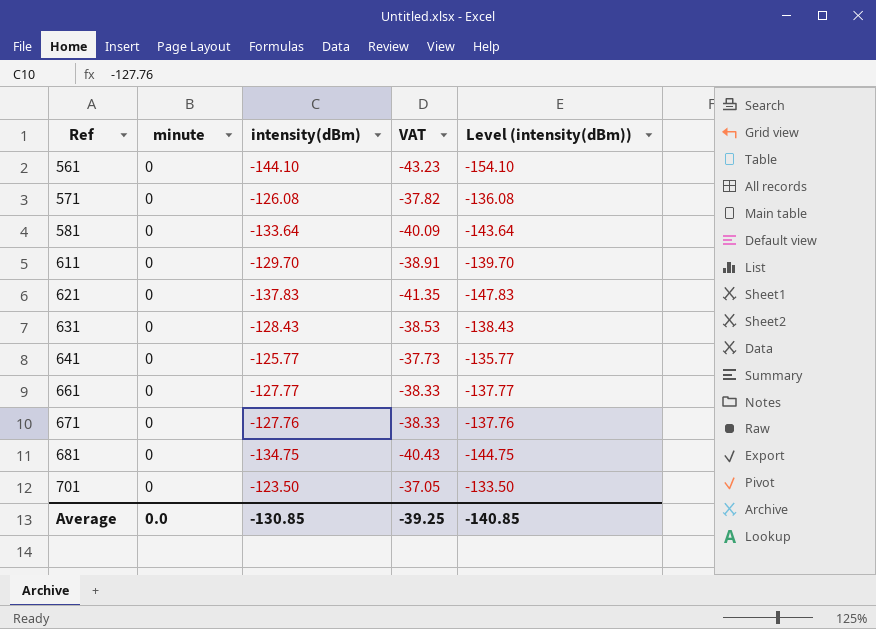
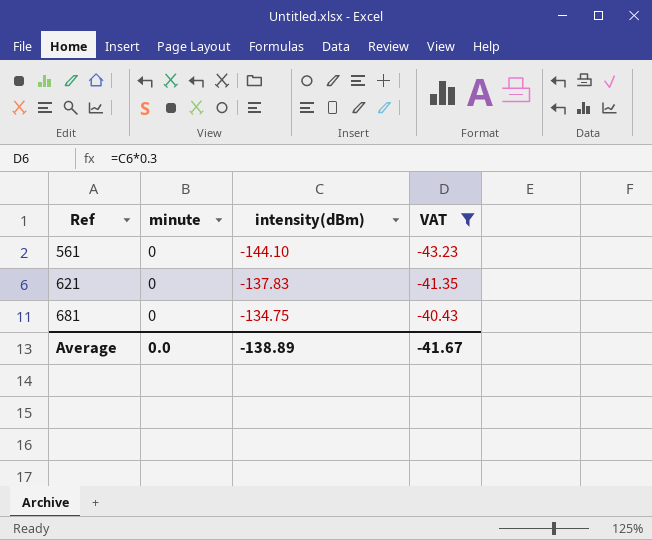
filter: none -> VAT <= -40.43
column Level (intensity(dBm)) | formula: [intensity(dBm)] - 10 -> none
Average | intensity(dBm): -130.85 -> -138.89
Average | VAT: -39.25 -> -41.67

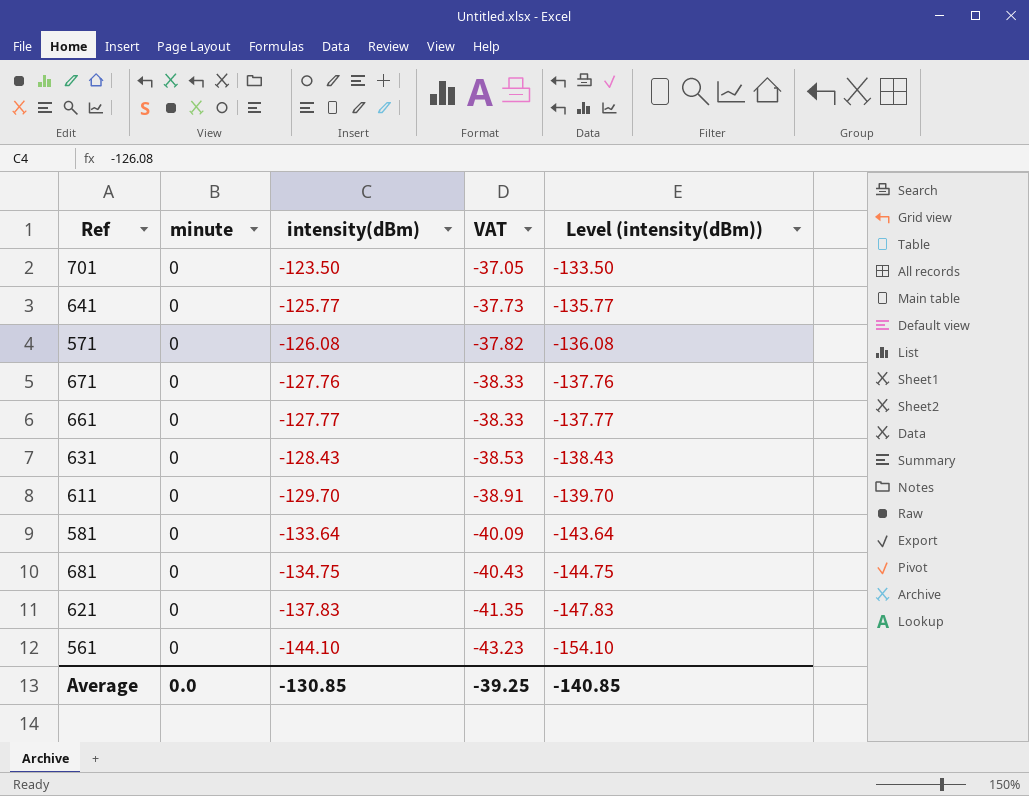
filter: VAT <= -40.43 -> none
row order: Ref ascending -> intensity(dBm) descending
column Level (intensity(dBm)) | formula: none -> [intensity(dBm)] - 10
Average | intensity(dBm): -138.89 -> -130.85
Average | VAT: -41.67 -> -39.25

